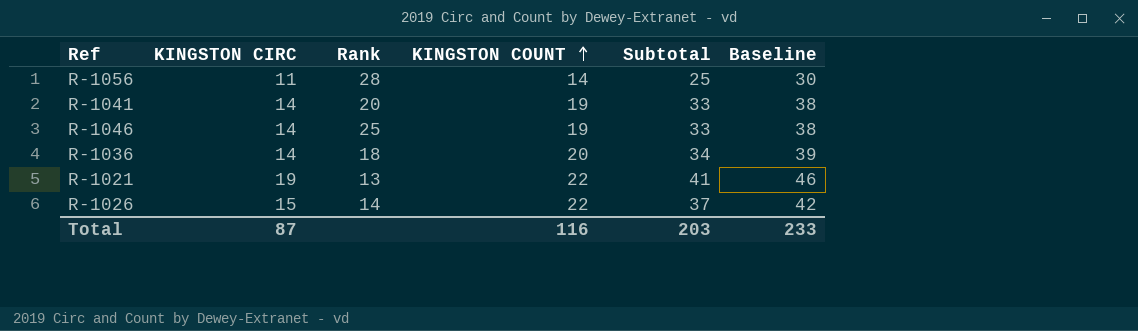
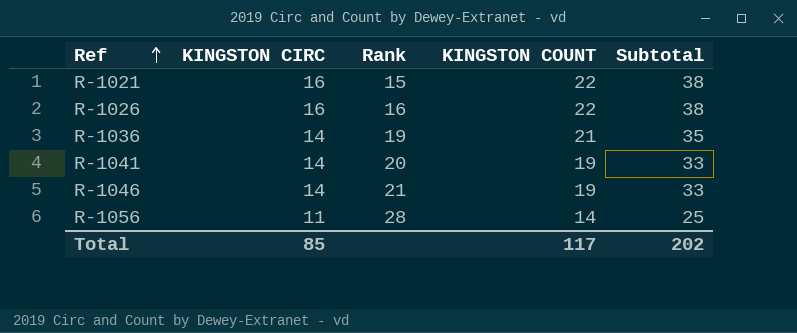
row order: KINGSTON COUNT ascending -> Ref ascending
column Baseline | formula: [Subtotal] + 5 -> none
R-1021 | KINGSTON CIRC: 19 -> 16
R-1021 | Rank: 13 -> 15
R-1021 | Subtotal: 41 -> 38
R-1026 | KINGSTON CIRC: 15 -> 16
R-1026 | Rank: 14 -> 16
R-1026 | Subtotal: 37 -> 38
R-1036 | Rank: 18 -> 19
R-1036 | KINGSTON COUNT: 20 -> 21
R-1036 | Subtotal: 34 -> 35
R-1046 | Rank: 25 -> 21
Total | KINGSTON CIRC: 87 -> 85
Total | KINGSTON COUNT: 116 -> 117
Total | Subtotal: 203 -> 202

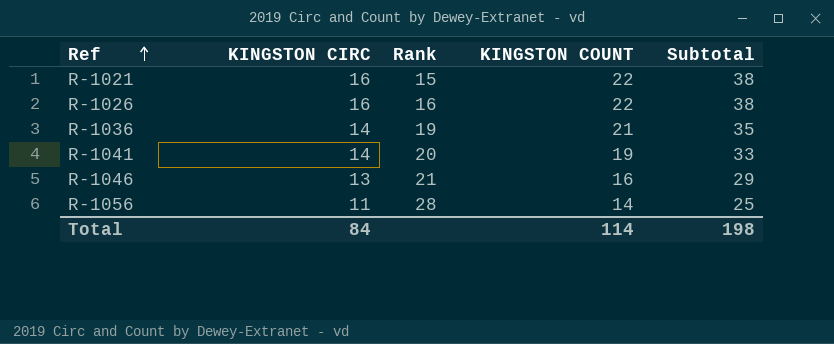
R-1046 | KINGSTON CIRC: 14 -> 13
R-1046 | KINGSTON COUNT: 19 -> 16
R-1046 | Subtotal: 33 -> 29
Total | KINGSTON CIRC: 85 -> 84
Total | KINGSTON COUNT: 117 -> 114
Total | Subtotal: 202 -> 198

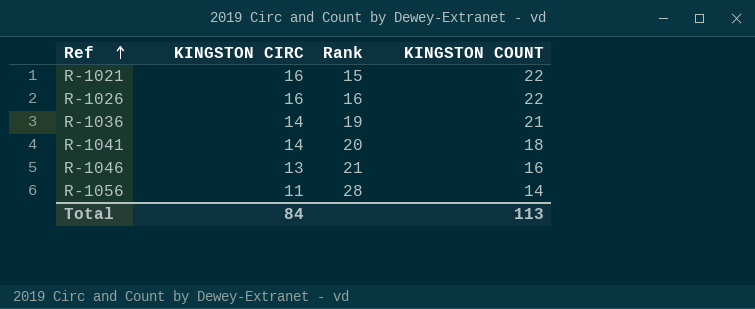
column Subtotal | formula: [KINGSTON CIRC] + [KINGSTON COUNT] -> none
R-1041 | KINGSTON COUNT: 19 -> 18
Total | KINGSTON COUNT: 114 -> 113

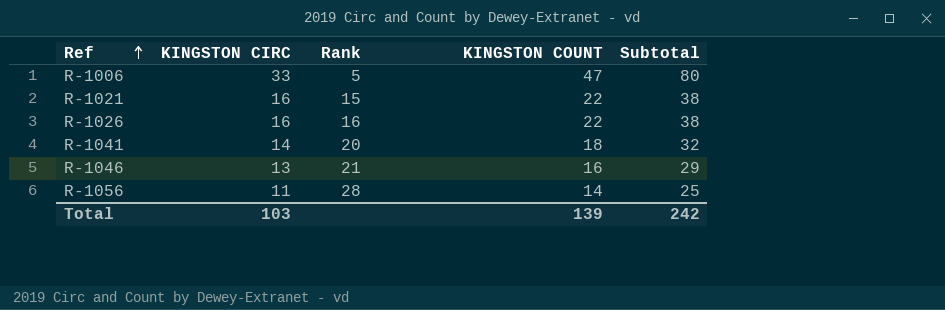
column Subtotal | formula: none -> [KINGSTON CIRC] + [KINGSTON COUNT]
row R-1036: 14 | 19 | 21 -> none
row R-1006: none -> 33 | 5 | 47 | 80
Total | KINGSTON CIRC: 84 -> 103
Total | KINGSTON COUNT: 113 -> 139

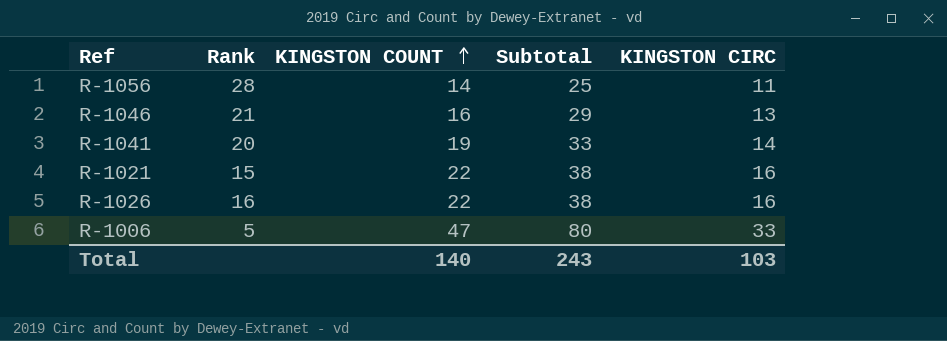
row order: Ref ascending -> KINGSTON COUNT ascending
column KINGSTON CIRC | position: 2 -> 5
R-1041 | KINGSTON COUNT: 18 -> 19
R-1041 | Subtotal: 32 -> 33
Total | KINGSTON COUNT: 139 -> 140
Total | Subtotal: 242 -> 243

